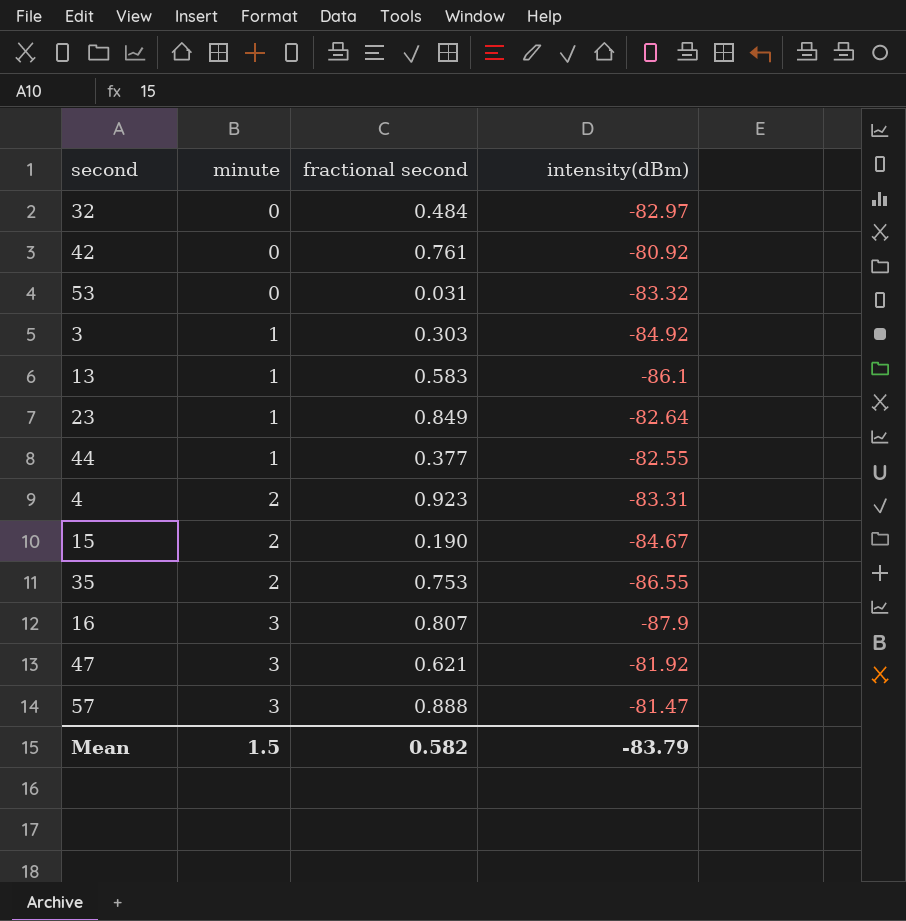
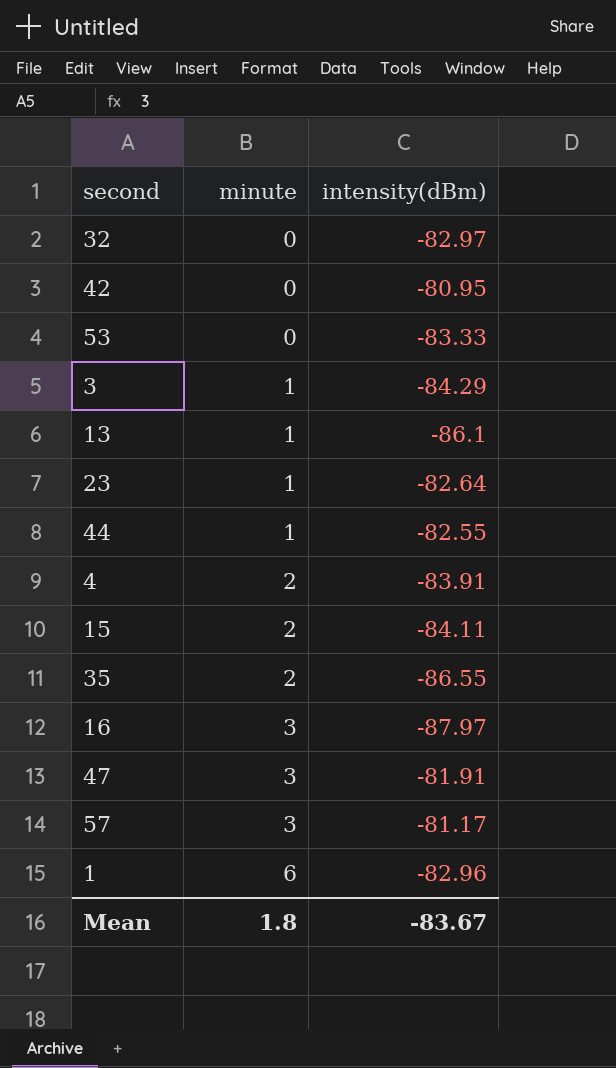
column fractional second | position: 3 -> none
42 | intensity(dBm): -80.92 -> -80.95
53 | intensity(dBm): -83.32 -> -83.33
3 | intensity(dBm): -84.92 -> -84.29
4 | intensity(dBm): -83.31 -> -83.91
15 | intensity(dBm): -84.67 -> -84.11
16 | intensity(dBm): -87.9 -> -87.97
47 | intensity(dBm): -81.92 -> -81.91
57 | intensity(dBm): -81.47 -> -81.17
row 1: none -> 6 | -82.96
Mean | minute: 1.5 -> 1.8
Mean | intensity(dBm): -83.79 -> -83.67

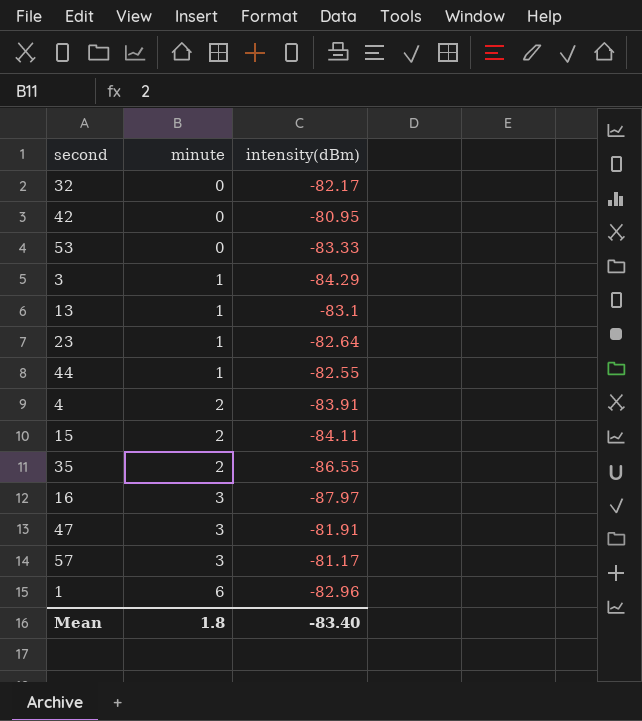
32 | intensity(dBm): -82.97 -> -82.17
13 | intensity(dBm): -86.1 -> -83.1
Mean | intensity(dBm): -83.67 -> -83.40

